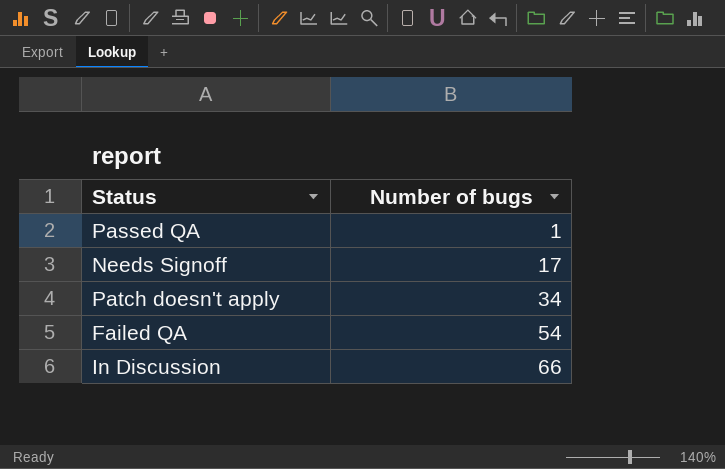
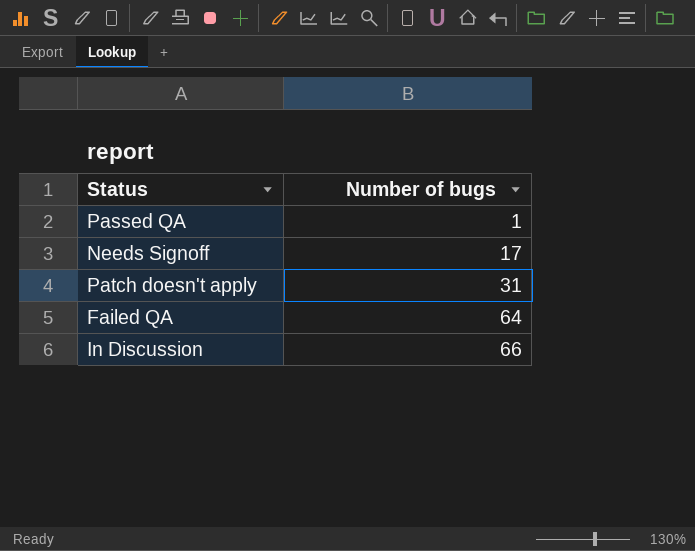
Patch doesn't apply | Number of bugs: 34 -> 31
Failed QA | Number of bugs: 54 -> 64

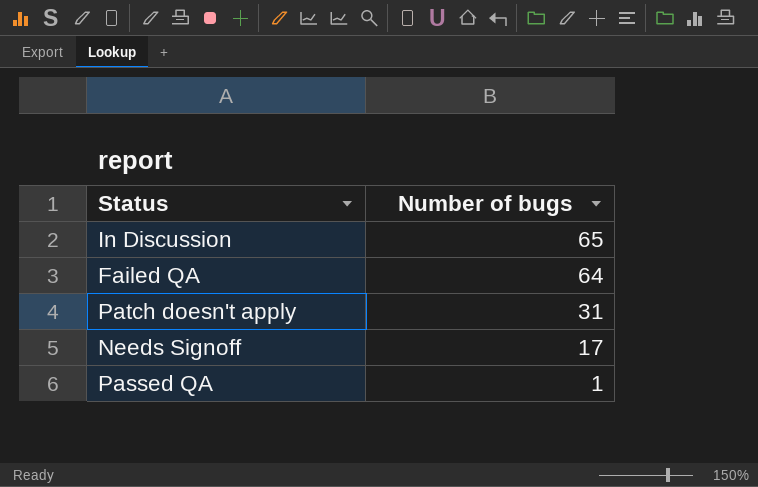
row order: Number of bugs ascending -> Number of bugs descending
In Discussion | Number of bugs: 66 -> 65

